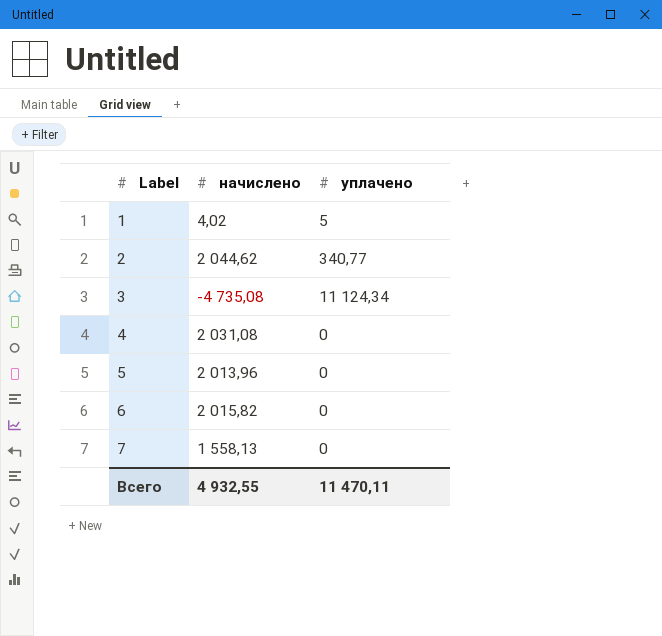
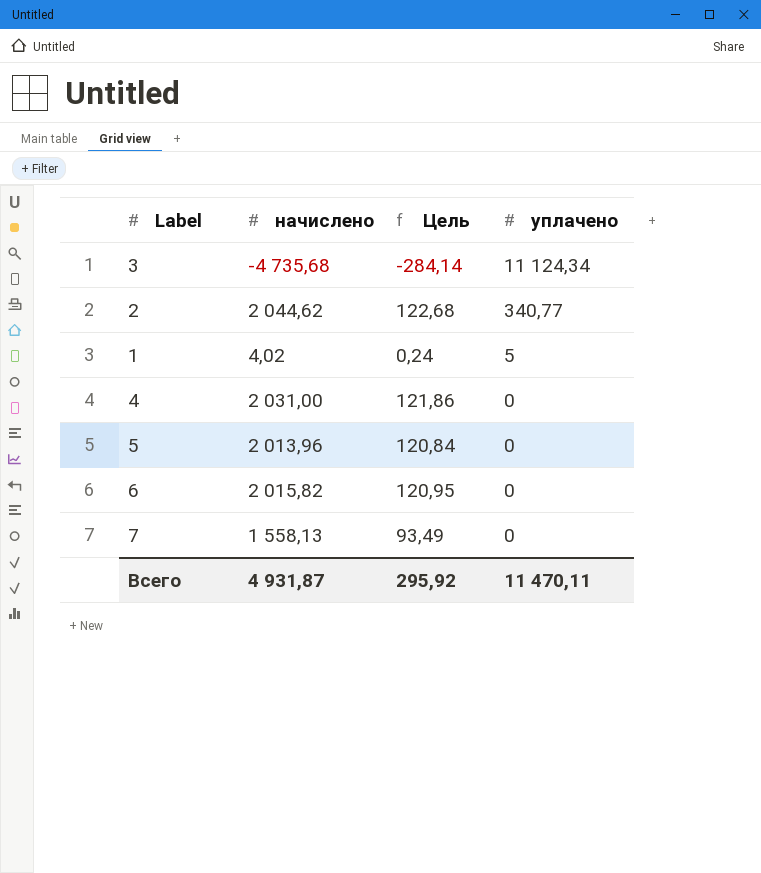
row order: Label ascending -> уплачено descending
column Цель | formula: none -> [начислено] * 0,06
3 | начислено: -4 735,08 -> -4 735,68
4 | начислено: 2 031,08 -> 2 031,00
Всего | начислено: 4 932,55 -> 4 931,87

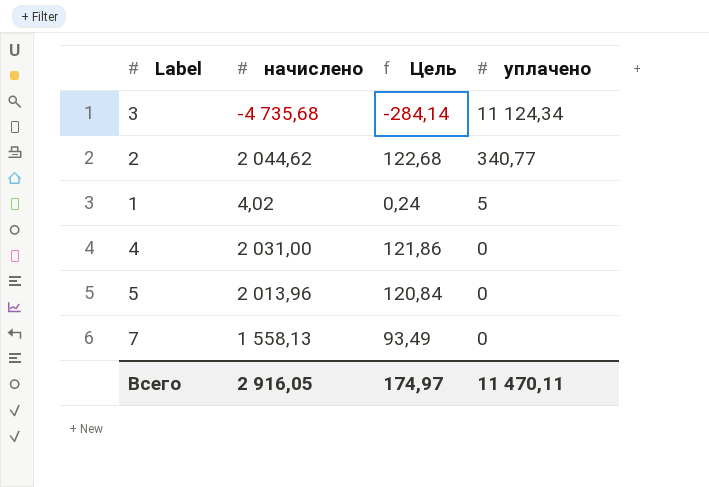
row 6: 2 015,82 | 120,95 | 0 -> none
Всего | начислено: 4 931,87 -> 2 916,05
Всего | Цель: 295,92 -> 174,97

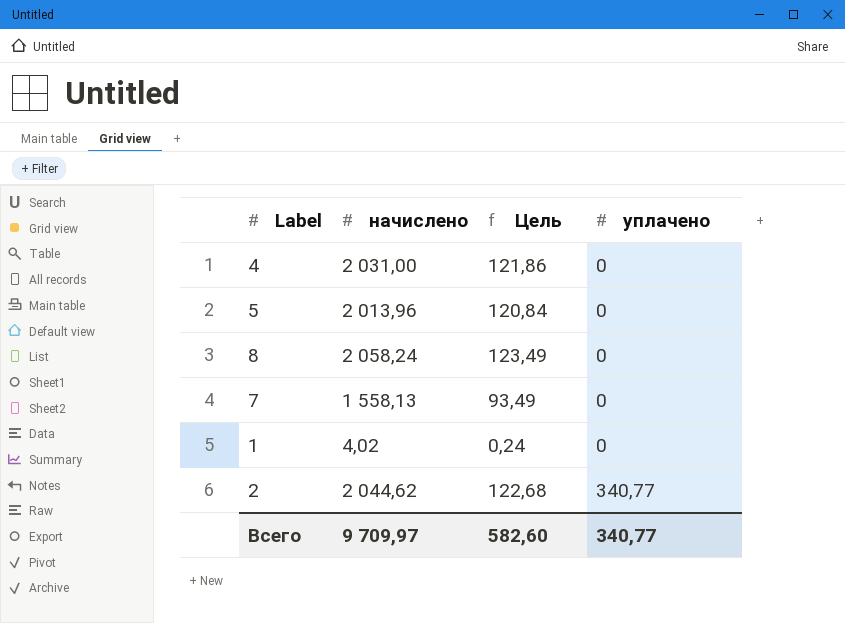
row order: уплачено descending -> уплачено ascending
row 3: -4 735,68 | -284,14 | 11 124,34 -> none
row 8: none -> 2 058,24 | 123,49 | 0
1 | уплачено: 5 -> 0
Всего | начислено: 2 916,05 -> 9 709,97
Всего | Цель: 174,97 -> 582,60
Всего | уплачено: 11 470,11 -> 340,77

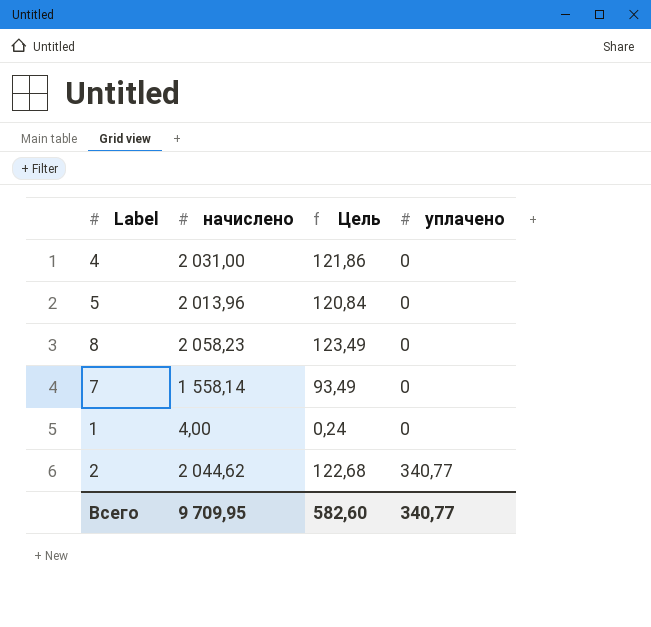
8 | начислено: 2 058,24 -> 2 058,23
7 | начислено: 1 558,13 -> 1 558,14
1 | начислено: 4,02 -> 4,00
Всего | начислено: 9 709,97 -> 9 709,95

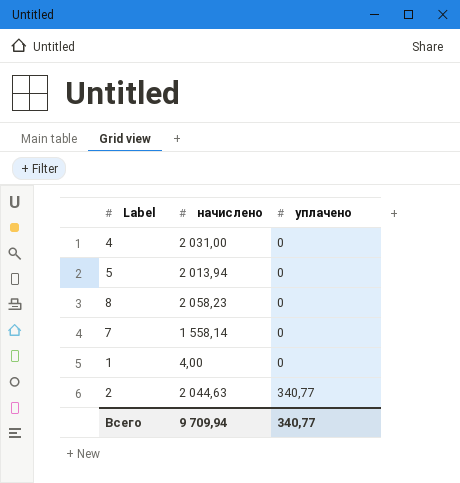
column Цель | formula: [начислено] * 0,06 -> none
5 | начислено: 2 013,96 -> 2 013,94
2 | начислено: 2 044,62 -> 2 044,63
Всего | начислено: 9 709,95 -> 9 709,94

